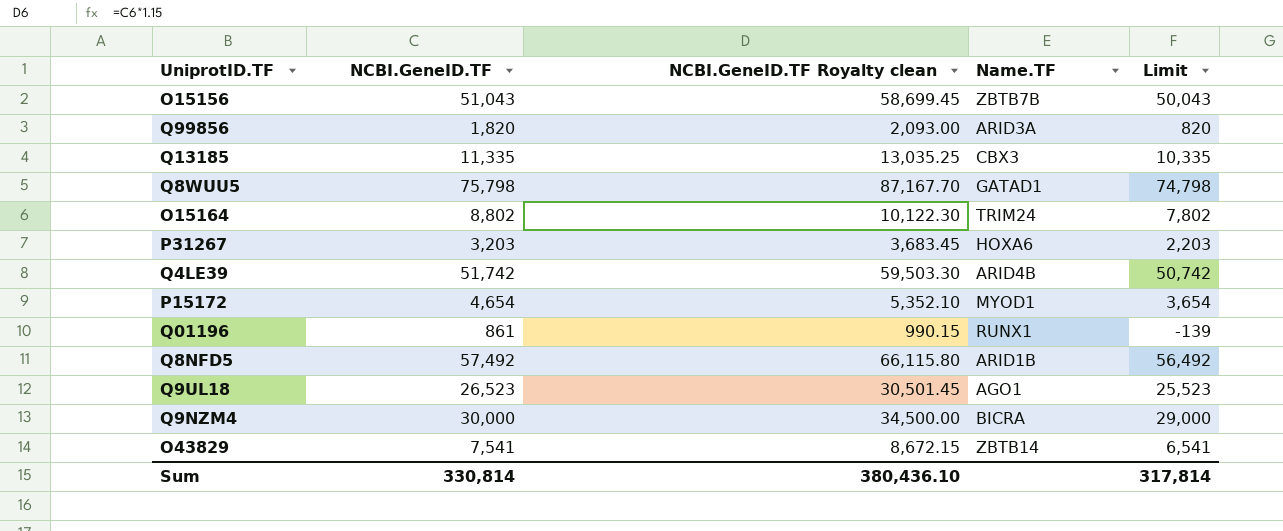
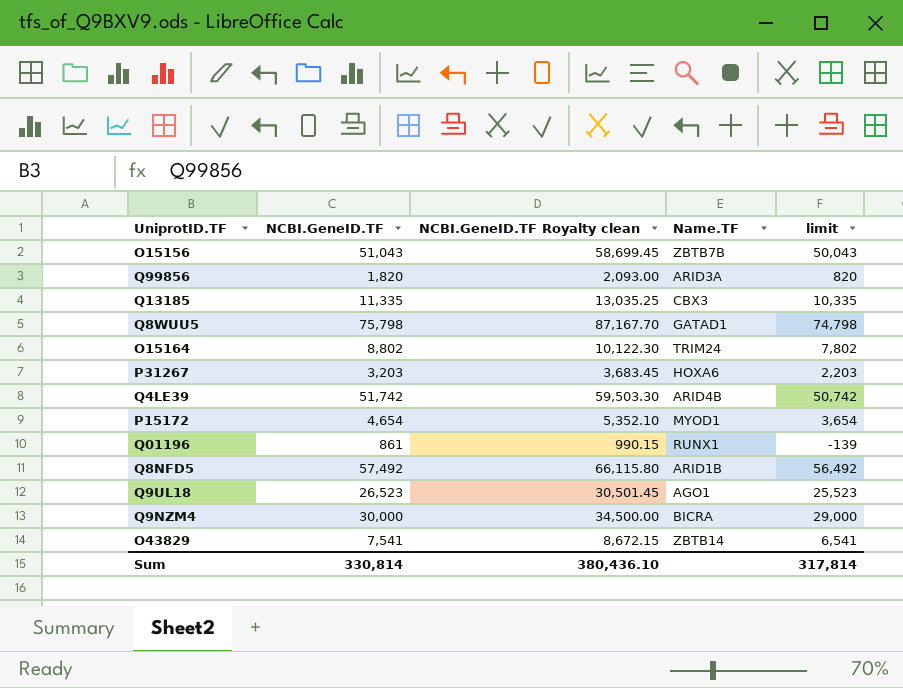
column name: Limit -> limit

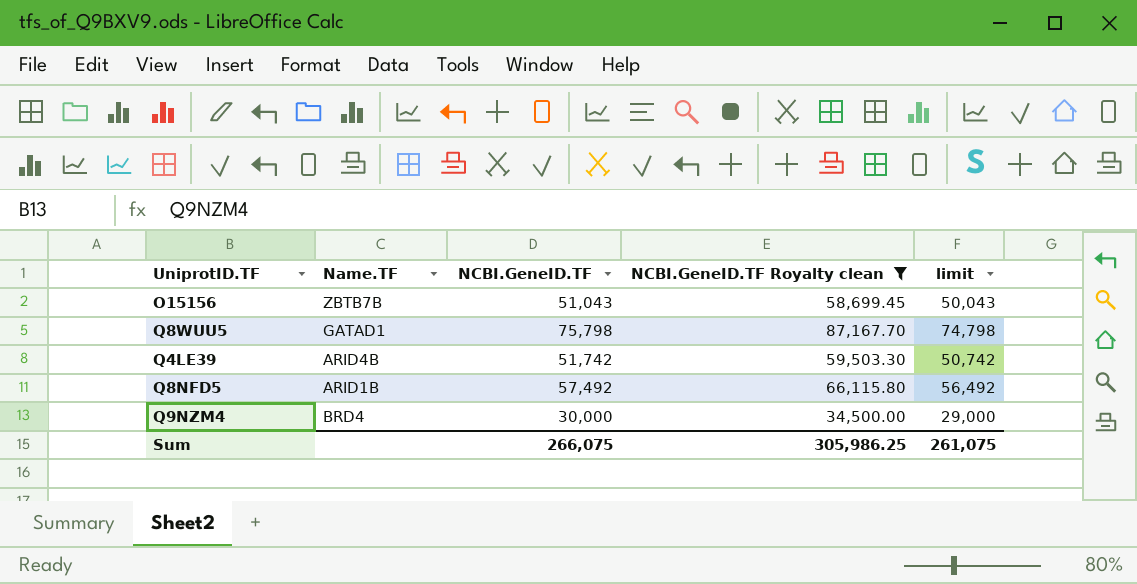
filter: none -> NCBI.GeneID.TF Royalty clean >= 34,500.00
column Name.TF | position: 4 -> 2
Q9NZM4 | Name.TF: BICRA -> BRD4
Sum | NCBI.GeneID.TF: 330,814 -> 266,075
Sum | NCBI.GeneID.TF Royalty clean: 380,436.10 -> 305,986.25
Sum | limit: 317,814 -> 261,075

